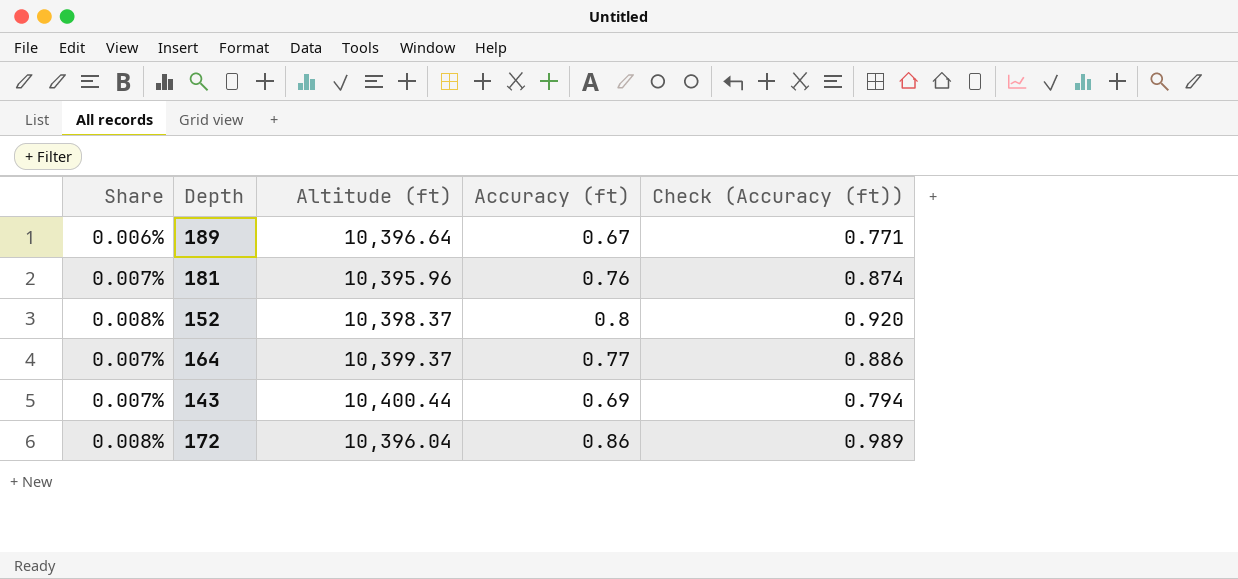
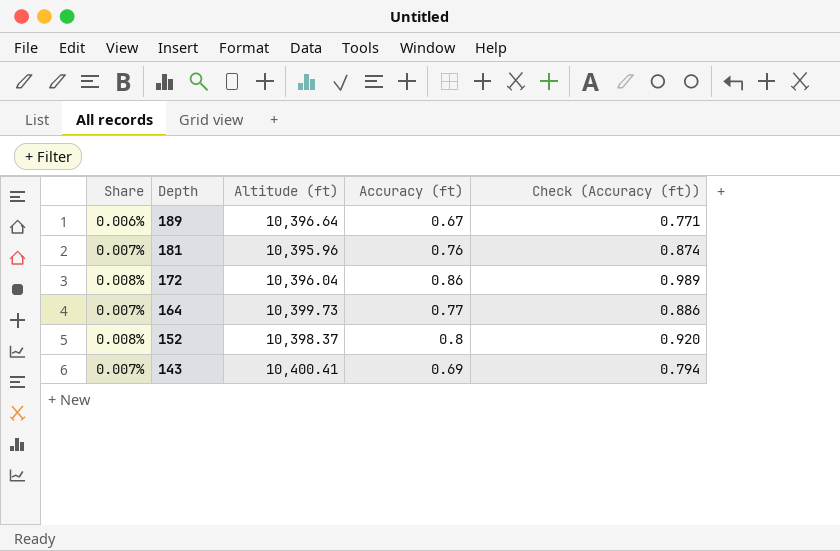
row order: none -> Depth descending
164 | Altitude (ft): 10,399.37 -> 10,399.73
143 | Altitude (ft): 10,400.44 -> 10,400.41

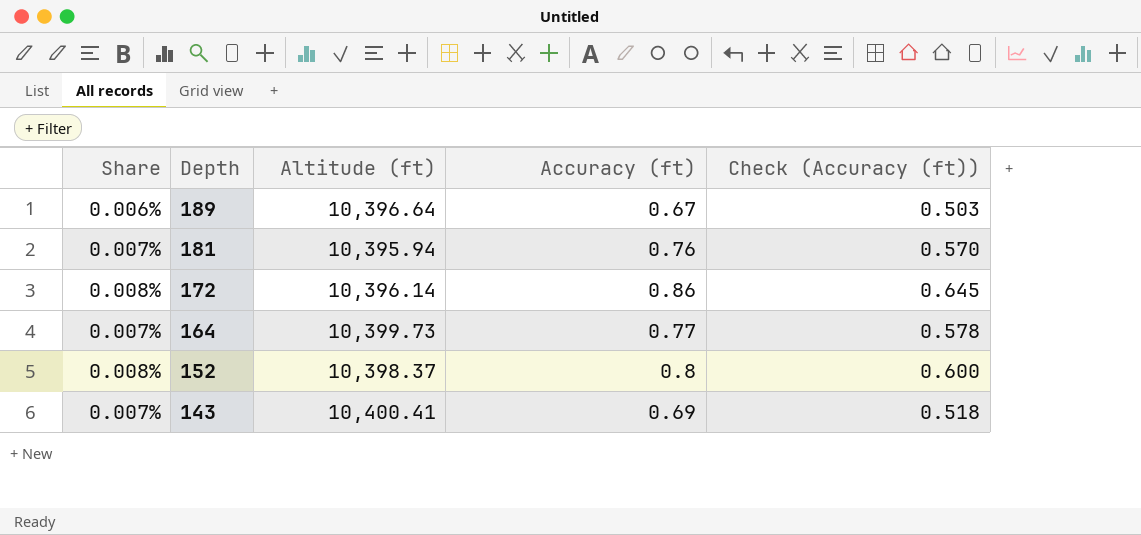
column Check (Accuracy (ft)) | formula: [Accuracy (ft)] * 1.15 -> [Accuracy (ft)] * 0.75
181 | Altitude (ft): 10,395.96 -> 10,395.94
172 | Altitude (ft): 10,396.04 -> 10,396.14

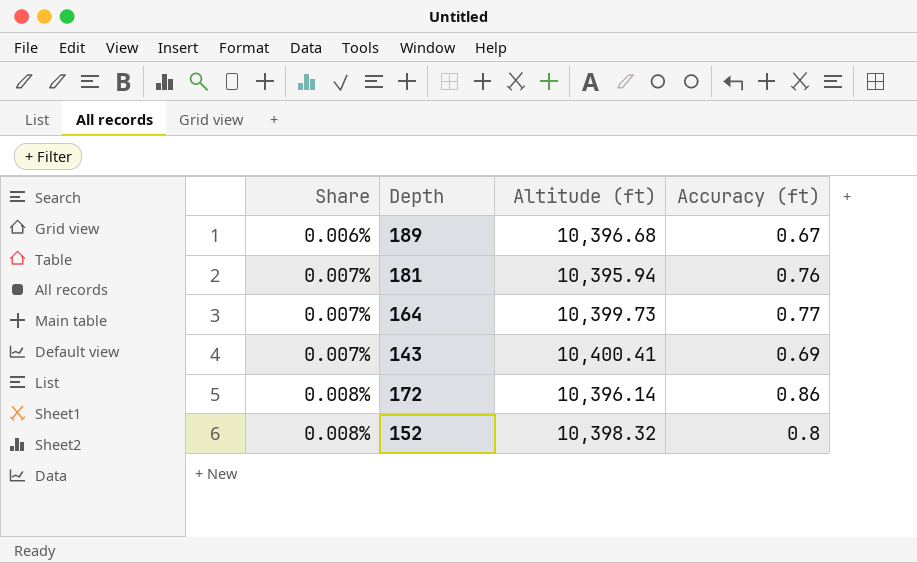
row order: Depth descending -> Share ascending
column Check (Accuracy (ft)) | formula: [Accuracy (ft)] * 0.75 -> none
189 | Altitude (ft): 10,396.64 -> 10,396.68
152 | Altitude (ft): 10,398.37 -> 10,398.32

